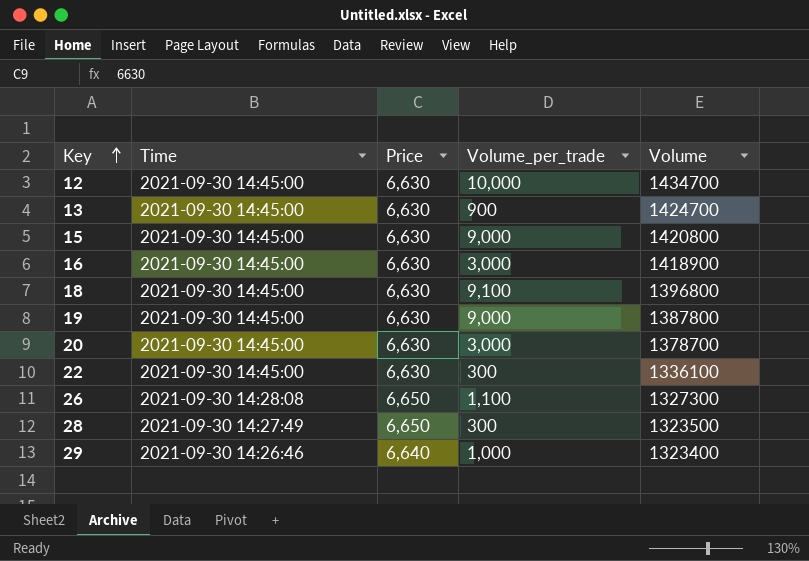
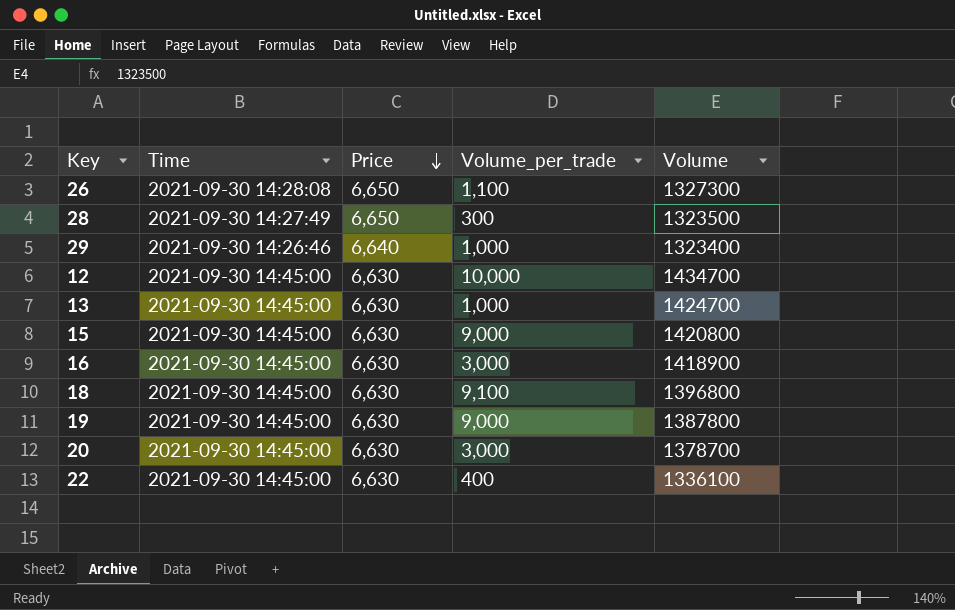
row order: Key ascending -> Price descending
13 | Volume_per_trade: 900 -> 1,000
22 | Volume_per_trade: 300 -> 400

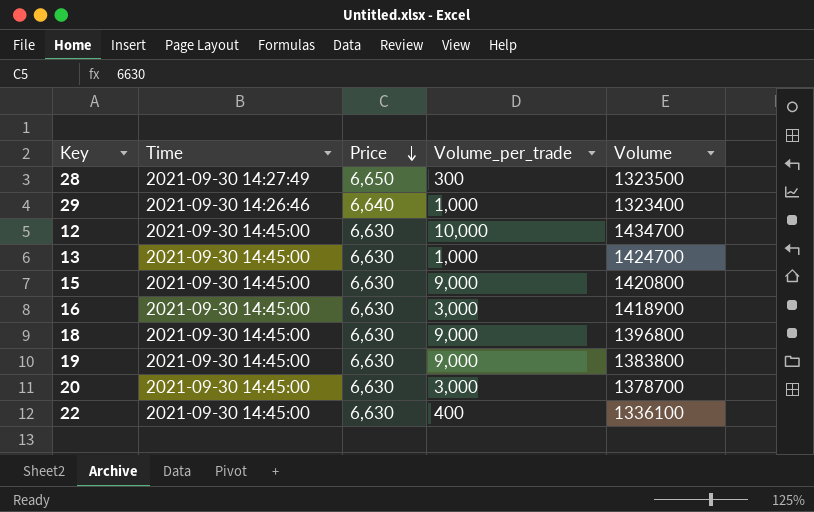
row 26: 2021-09-30 14:28:08 | 6,650 | 1,100 | 1327300 -> none
18 | Volume_per_trade: 9,100 -> 9,000
19 | Volume: 1387800 -> 1383800

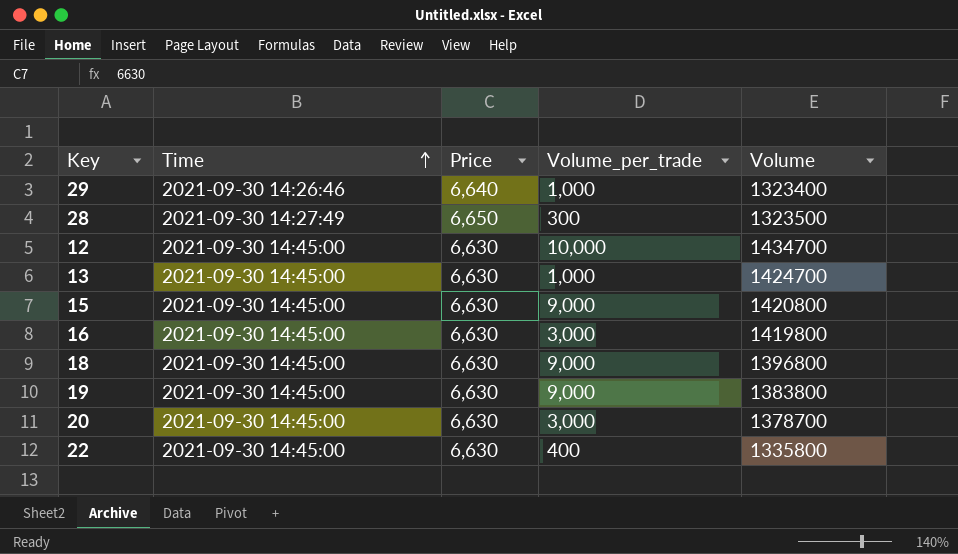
row order: Price descending -> Time ascending
16 | Volume: 1418900 -> 1419800
22 | Volume: 1336100 -> 1335800

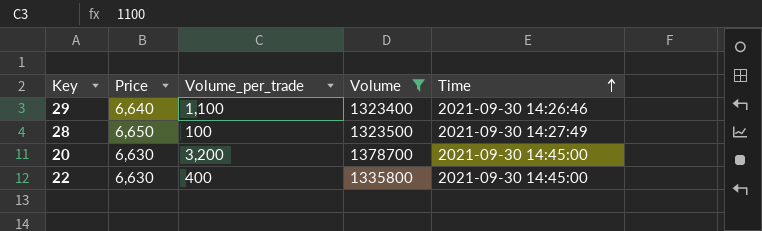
filter: none -> Volume <= 1378700
column Time | position: 2 -> 5
29 | Volume_per_trade: 1,000 -> 1,100
28 | Volume_per_trade: 300 -> 100
20 | Volume_per_trade: 3,000 -> 3,200

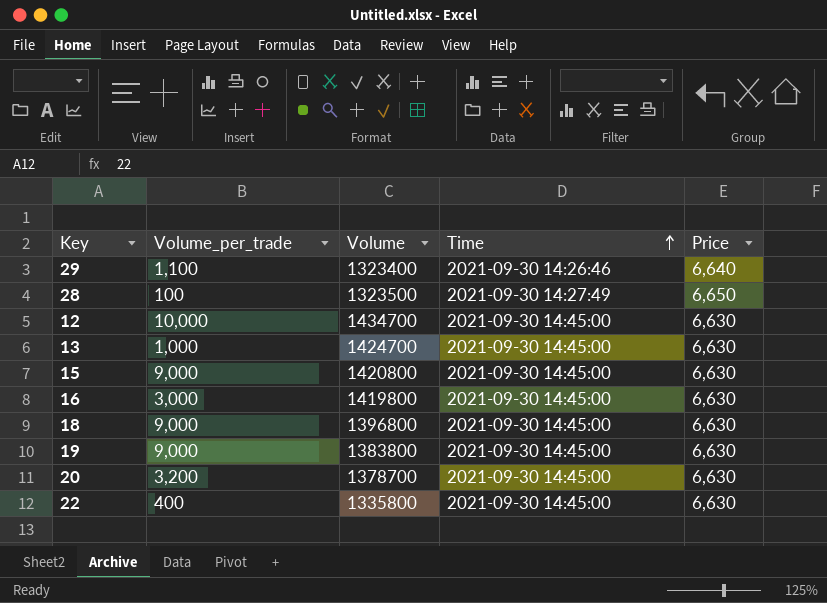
filter: Volume <= 1378700 -> none
column Price | position: 2 -> 5

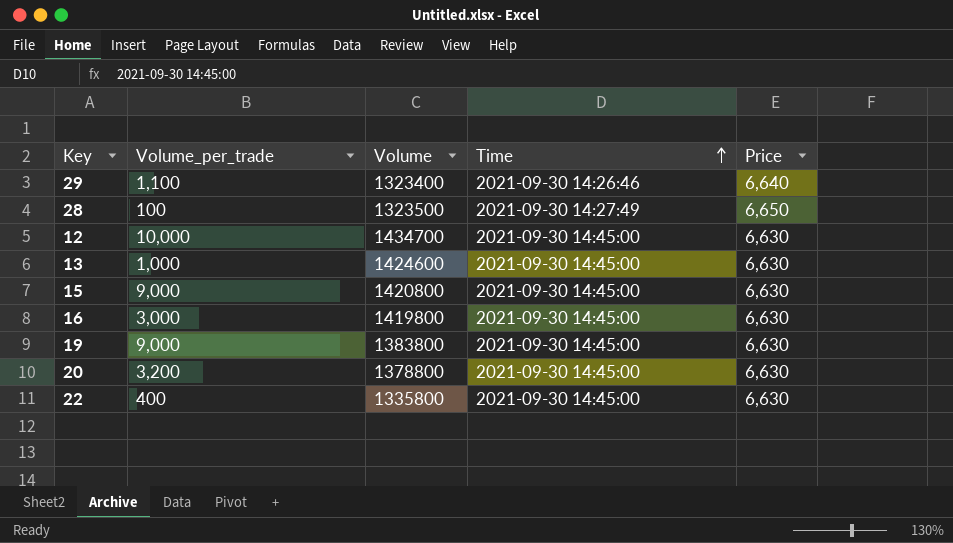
row 18: 9,000 | 1396800 | 2021-09-30 14:45:00 | 6,630 -> none
13 | Volume: 1424700 -> 1424600
20 | Volume: 1378700 -> 1378800

